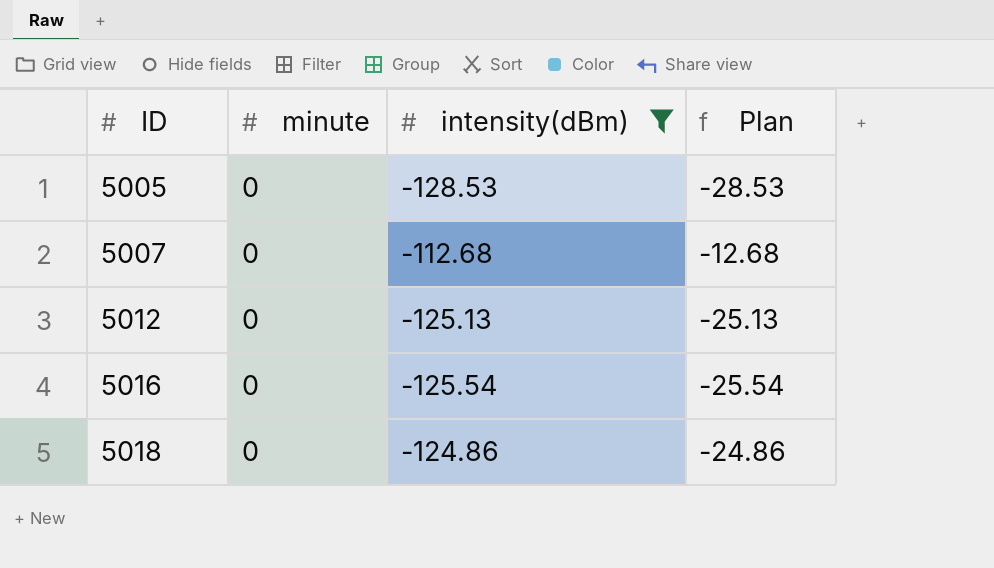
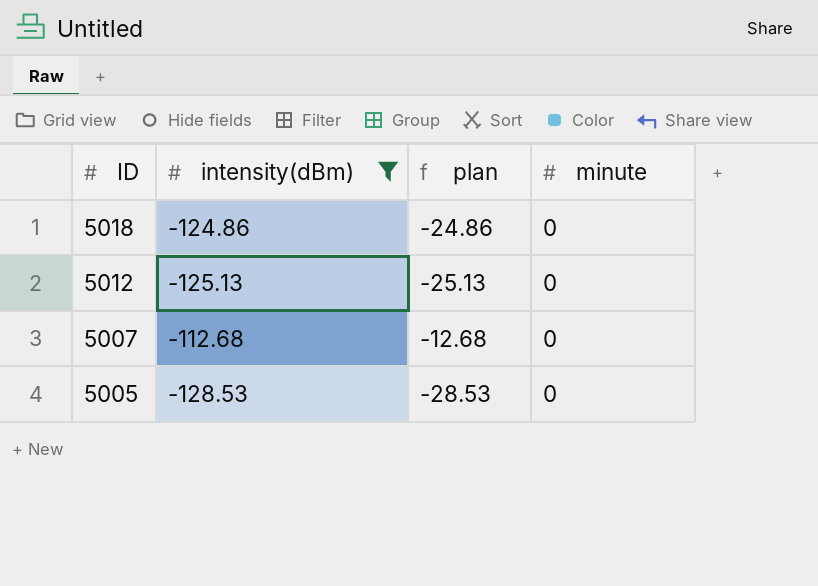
row order: ID ascending -> ID descending
column name: Plan -> plan
column minute | position: 2 -> 4
row 5016: 0 | -125.54 | -25.54 -> none

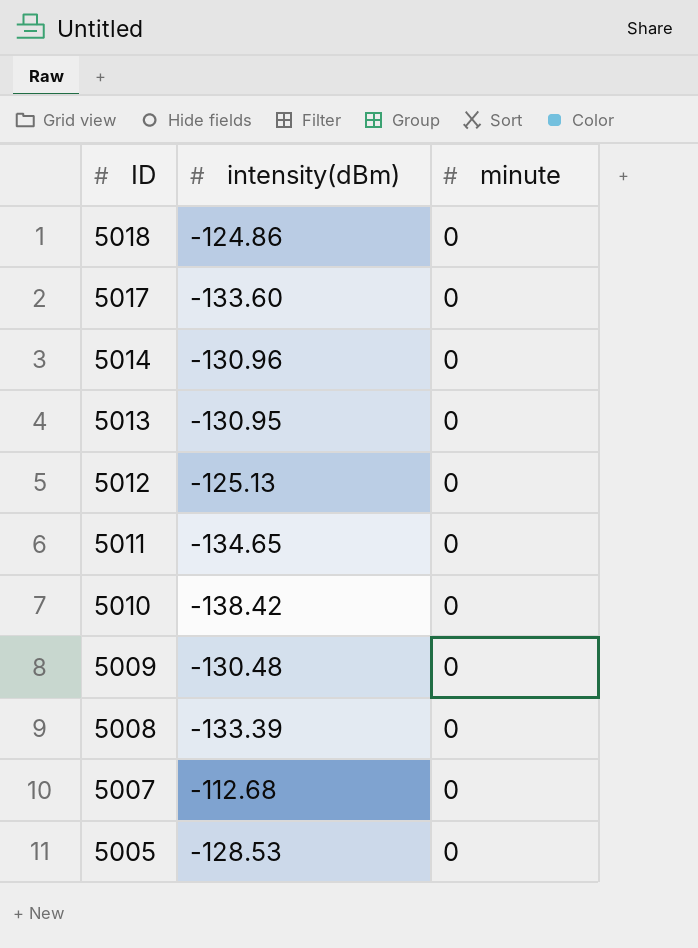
filter: intensity(dBm) >= -128.53 -> none
column plan | formula: [intensity(dBm)] + 100 -> none

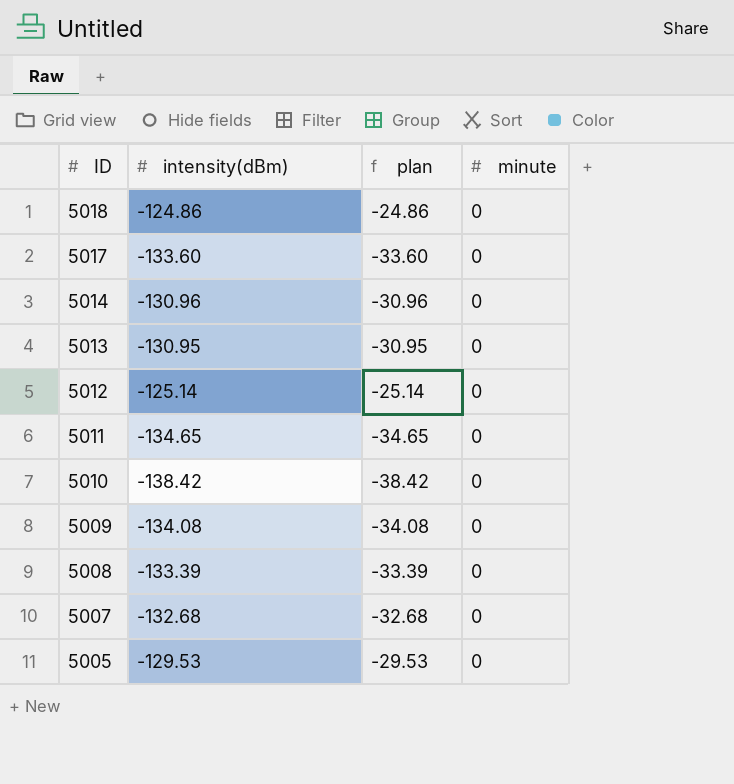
column plan | formula: none -> [intensity(dBm)] + 100
5012 | intensity(dBm): -125.13 -> -125.14
5009 | intensity(dBm): -130.48 -> -134.08
5007 | intensity(dBm): -112.68 -> -132.68
5005 | intensity(dBm): -128.53 -> -129.53

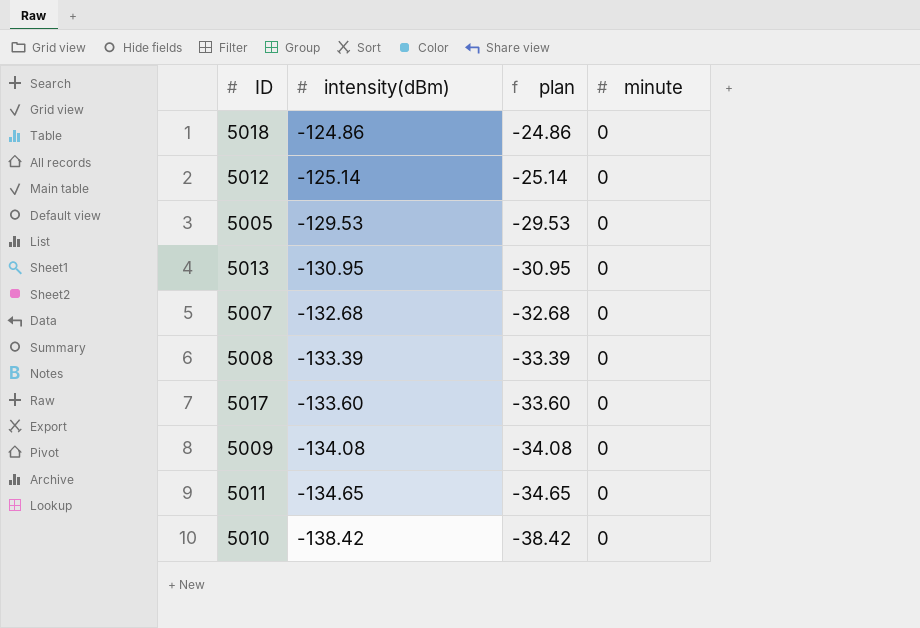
row order: ID descending -> intensity(dBm) descending
row 5014: -130.96 | -30.96 | 0 -> none

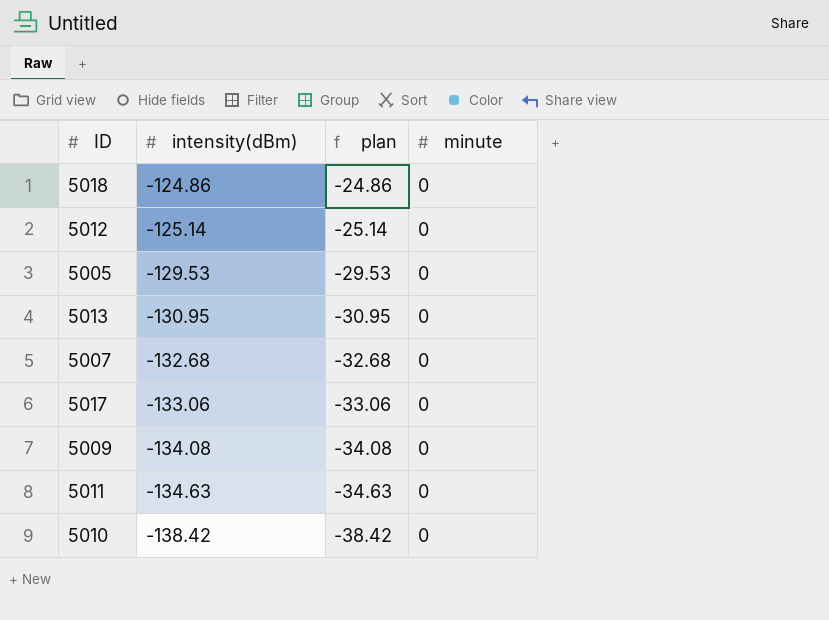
row 5008: -133.39 | -33.39 | 0 -> none
5017 | intensity(dBm): -133.60 -> -133.06
5017 | plan: -33.60 -> -33.06
5011 | intensity(dBm): -134.65 -> -134.63
5011 | plan: -34.65 -> -34.63

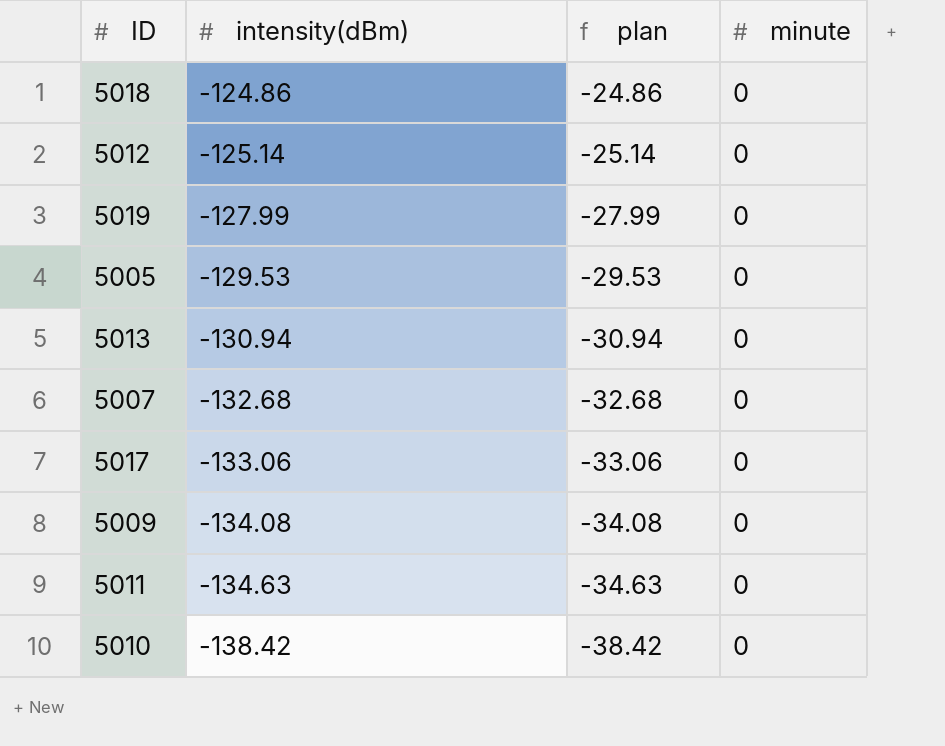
row 5019: none -> -127.99 | -27.99 | 0
5013 | intensity(dBm): -130.95 -> -130.94
5013 | plan: -30.95 -> -30.94

